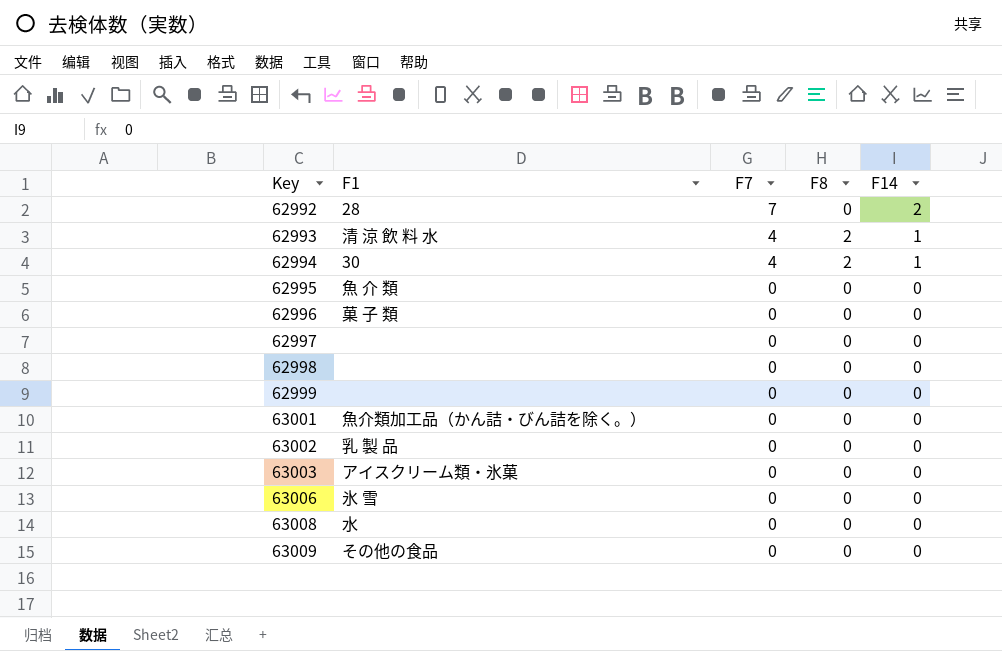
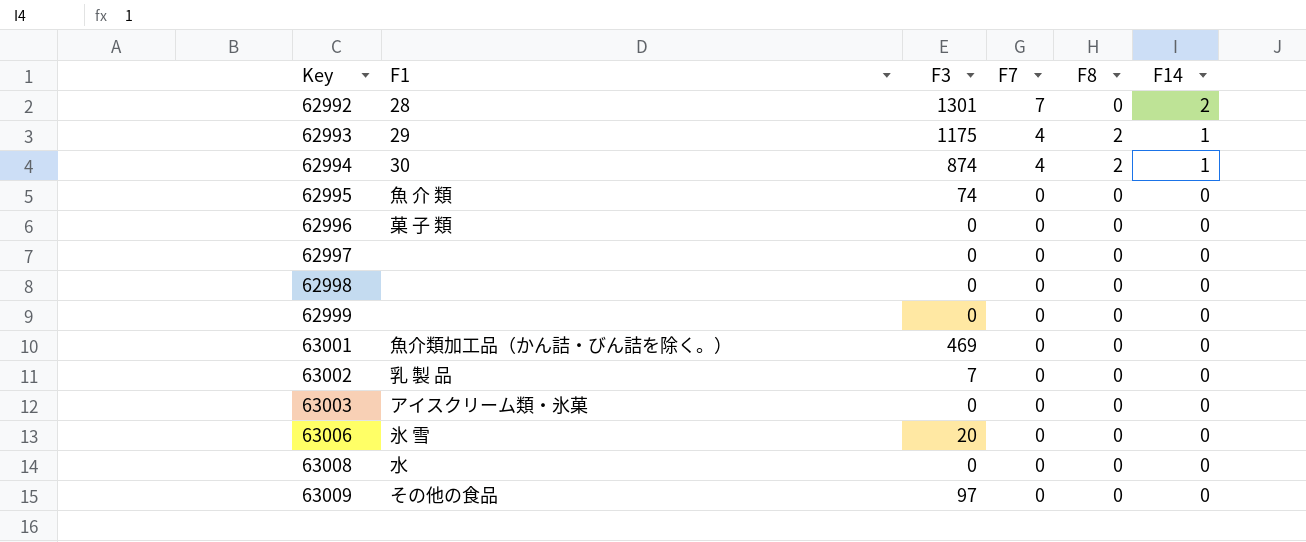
column F3 | position: none -> 3
62993 | F1: 清 涼 飲 料 水 -> 29

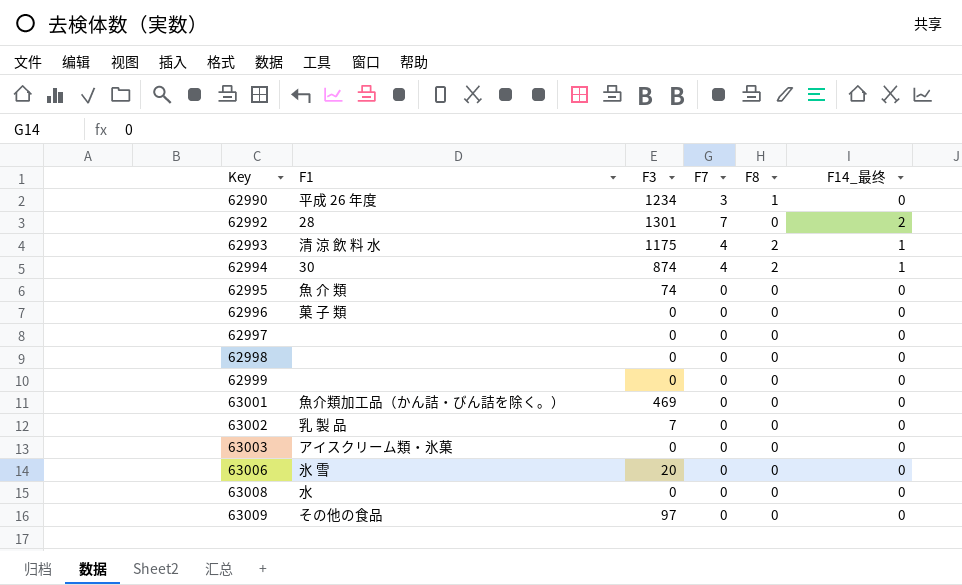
column name: F14 -> F14_最终
row 62990: none -> 平成 26 年度 | 1234 | 3 | 1 | 0
62993 | F1: 29 -> 清 涼 飲 料 水

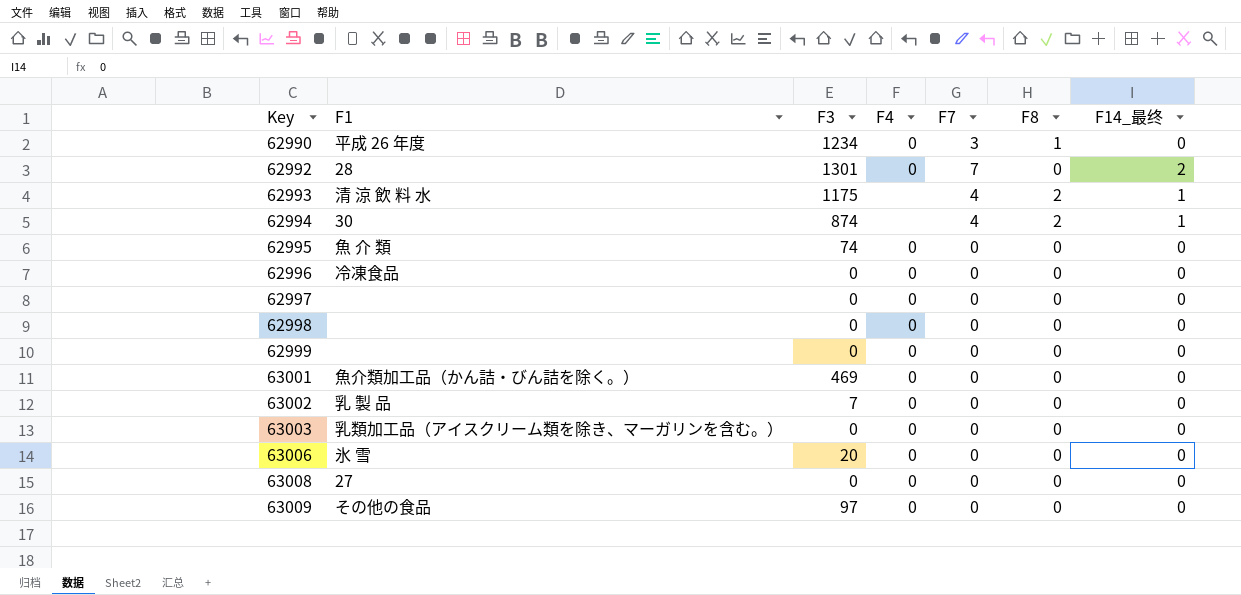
column F4 | position: none -> 4
62996 | F1: 菓 子 類 -> 冷凍食品
63003 | F1: アイスクリーム類・氷菓 -> 乳類加工品（アイスクリーム類を除き、マーガリンを含む。）
63008 | F1: 水 -> 27

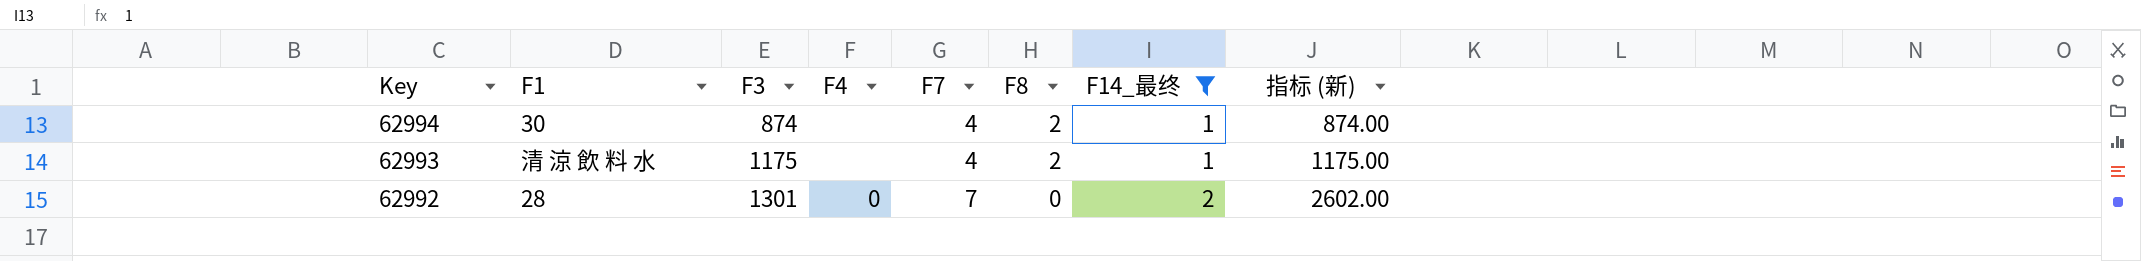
filter: none -> F14_最终 != 0
row order: Key ascending -> Key descending
column 指标 (新) | formula: none -> [F3] * [F14_最终]

